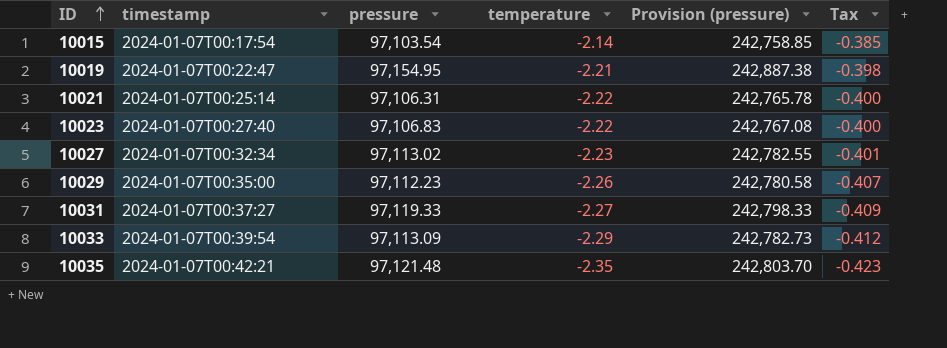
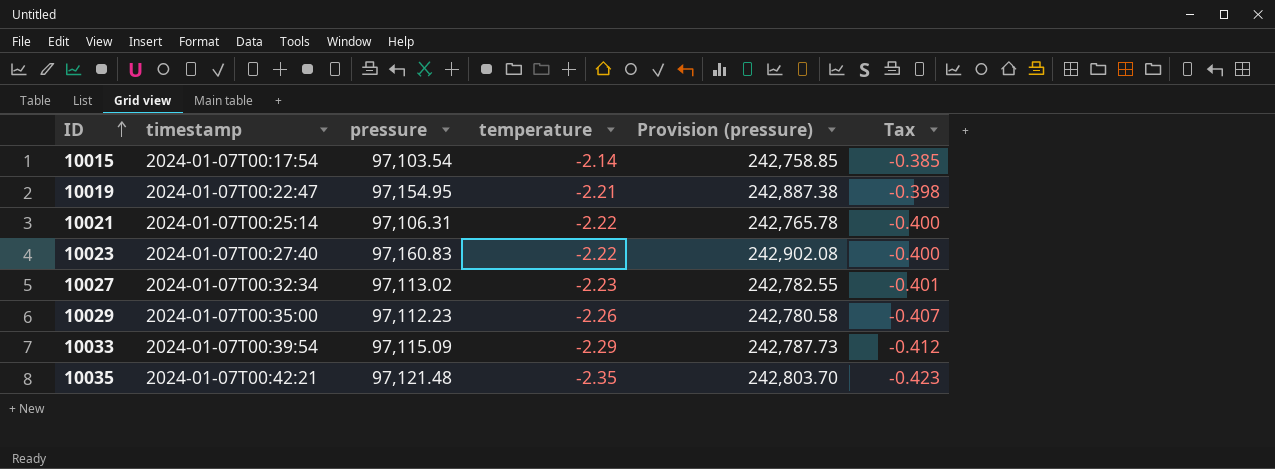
row 10031: 2024-01-07T00:37:27 | 97,119.33 | -2.27 | 242,798.33 | -0.409 -> none
10023 | pressure: 97,106.83 -> 97,160.83
10023 | Provision (pressure): 242,767.08 -> 242,902.08
10033 | pressure: 97,113.09 -> 97,115.09
10033 | Provision (pressure): 242,782.73 -> 242,787.73

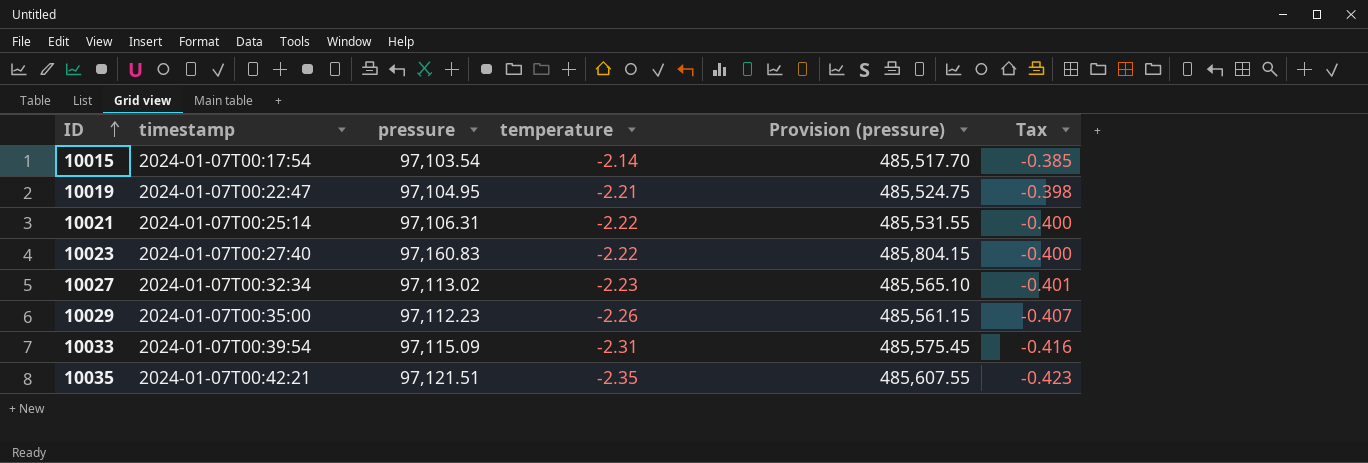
column Provision (pressure) | formula: [pressure] * 2.5 -> [pressure] * 5
10019 | pressure: 97,154.95 -> 97,104.95
10033 | temperature: -2.29 -> -2.31
10033 | Tax: -0.412 -> -0.416
10035 | pressure: 97,121.48 -> 97,121.51

